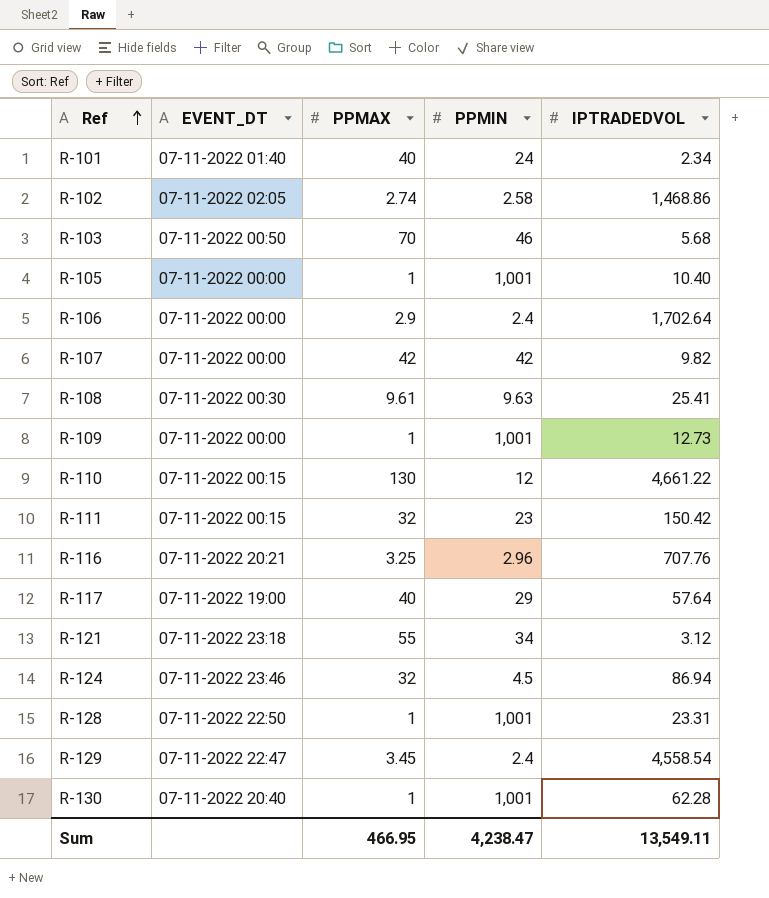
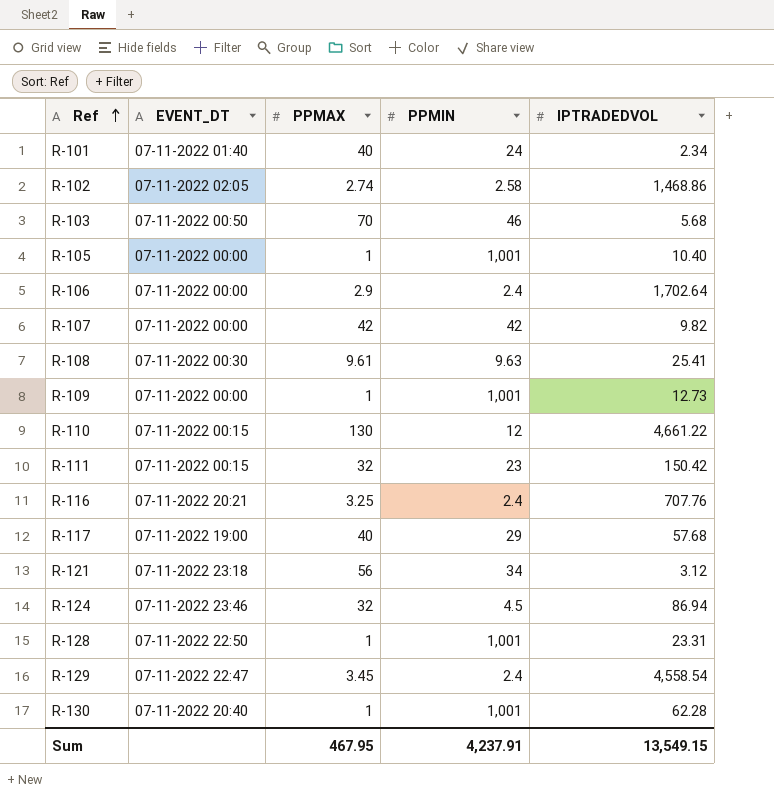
R-116 | PPMIN: 2.96 -> 2.4
R-117 | IPTRADEDVOL: 57.64 -> 57.68
R-121 | PPMAX: 55 -> 56
Sum | PPMAX: 466.95 -> 467.95
Sum | PPMIN: 4,238.47 -> 4,237.91
Sum | IPTRADEDVOL: 13,549.11 -> 13,549.15

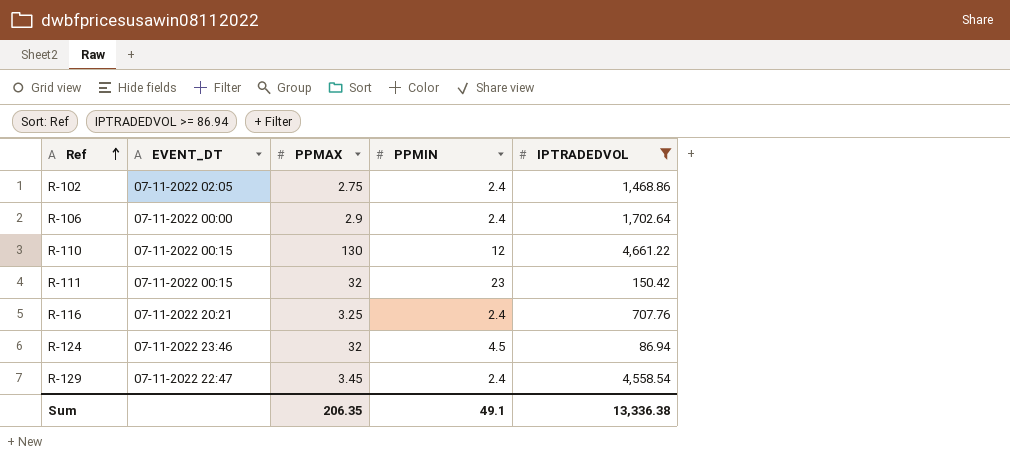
filter: none -> IPTRADEDVOL >= 86.94
R-102 | PPMAX: 2.74 -> 2.75
R-102 | PPMIN: 2.58 -> 2.4
Sum | PPMAX: 467.95 -> 206.35
Sum | PPMIN: 4,237.91 -> 49.1
Sum | IPTRADEDVOL: 13,549.15 -> 13,336.38

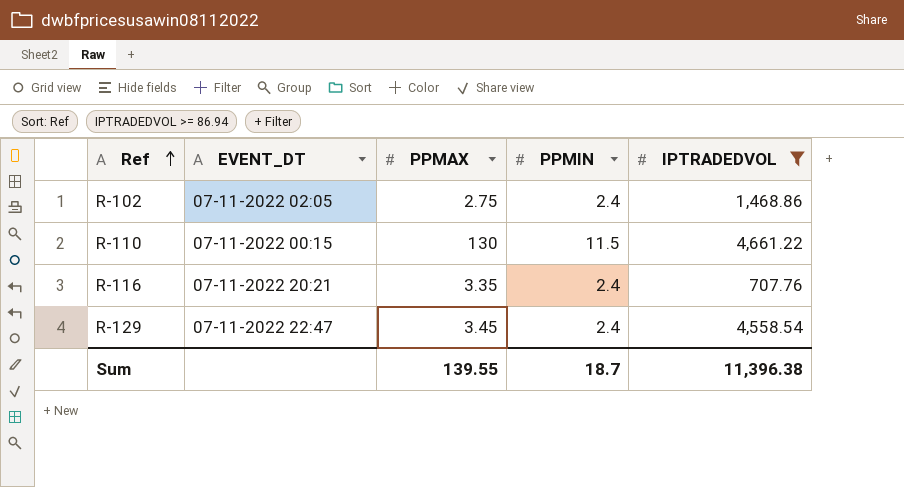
row R-106: 07-11-2022 00:00 | 2.9 | 2.4 | 1,702.64 -> none
row R-111: 07-11-2022 00:15 | 32 | 23 | 150.42 -> none
row R-124: 07-11-2022 23:46 | 32 | 4.5 | 86.94 -> none
R-110 | PPMIN: 12 -> 11.5
R-116 | PPMAX: 3.25 -> 3.35
Sum | PPMAX: 206.35 -> 139.55
Sum | PPMIN: 49.1 -> 18.7
Sum | IPTRADEDVOL: 13,336.38 -> 11,396.38

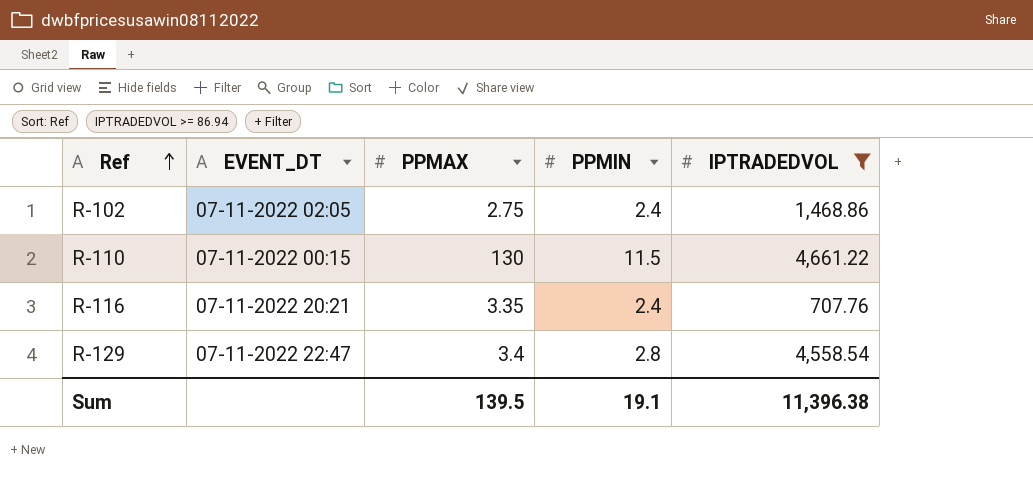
R-129 | PPMAX: 3.45 -> 3.4
R-129 | PPMIN: 2.4 -> 2.8
Sum | PPMAX: 139.55 -> 139.5
Sum | PPMIN: 18.7 -> 19.1

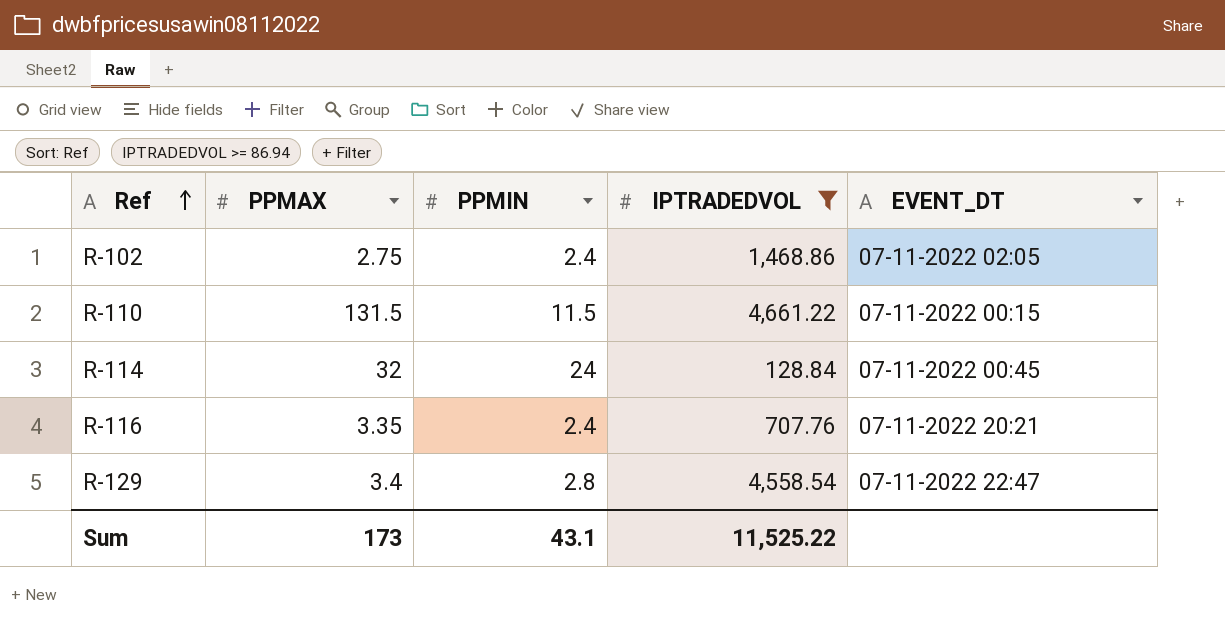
column EVENT_DT | position: 2 -> 5
R-110 | PPMAX: 130 -> 131.5
row R-114: none -> 32 | 24 | 128.84 | 07-11-2022 00:45
Sum | PPMAX: 139.5 -> 173
Sum | PPMIN: 19.1 -> 43.1
Sum | IPTRADEDVOL: 11,396.38 -> 11,525.22

